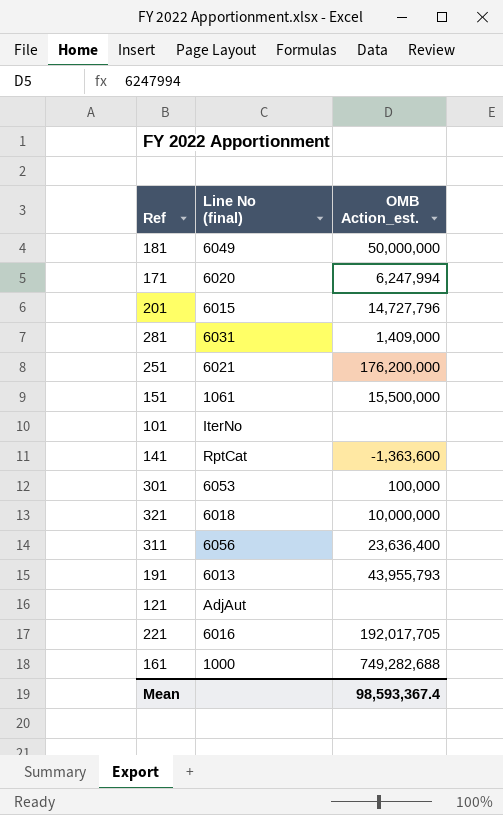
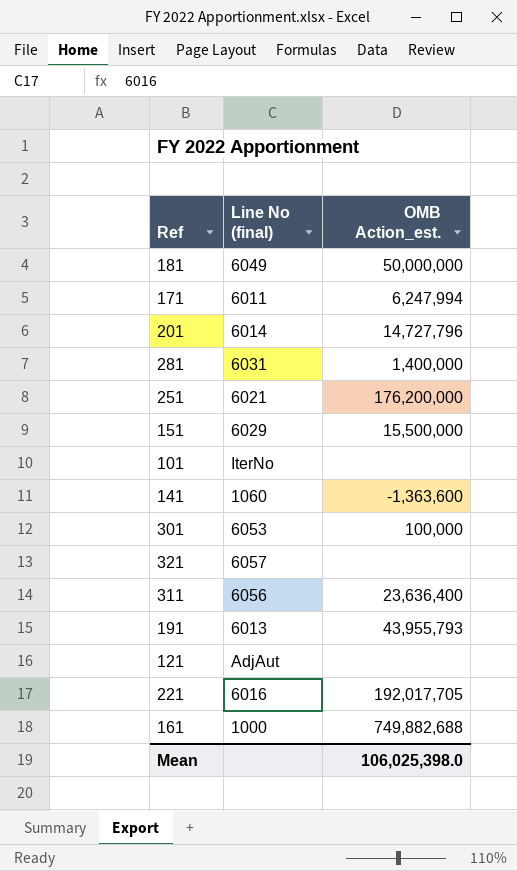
171 | Line No (final): 6020 -> 6011
201 | Line No (final): 6015 -> 6014
281 | OMB Action_est.: 1,409,000 -> 1,400,000
151 | Line No (final): 1061 -> 6029
141 | Line No (final): RptCat -> 1060
321 | Line No (final): 6018 -> 6057
321 | OMB Action_est.: 10,000,000 -> none
161 | OMB Action_est.: 749,282,688 -> 749,882,688
Mean | OMB Action_est.: 98,593,367.4 -> 106,025,398.0

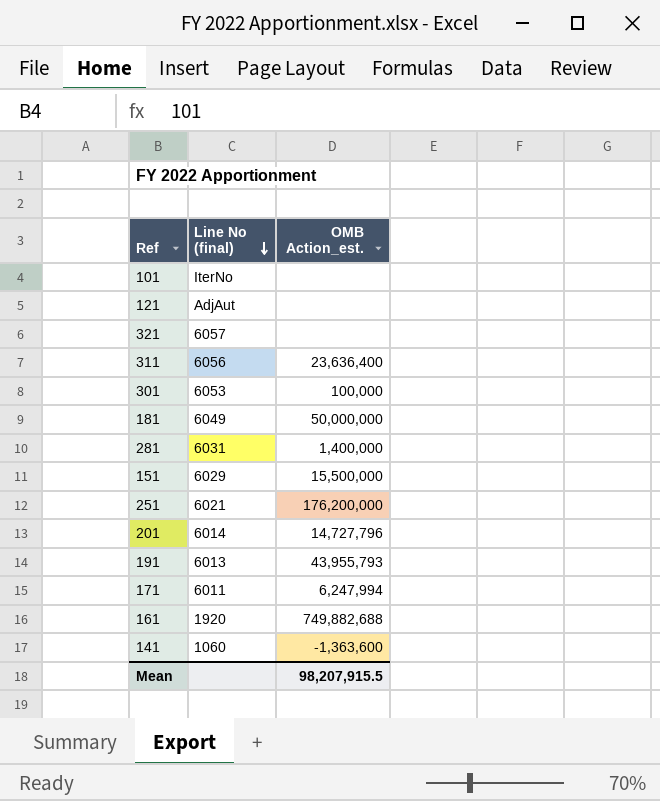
row order: none -> Line No (final) descending
row 221: 6016 | 192,017,705 -> none
161 | Line No (final): 1000 -> 1920
Mean | OMB Action_est.: 106,025,398.0 -> 98,207,915.5

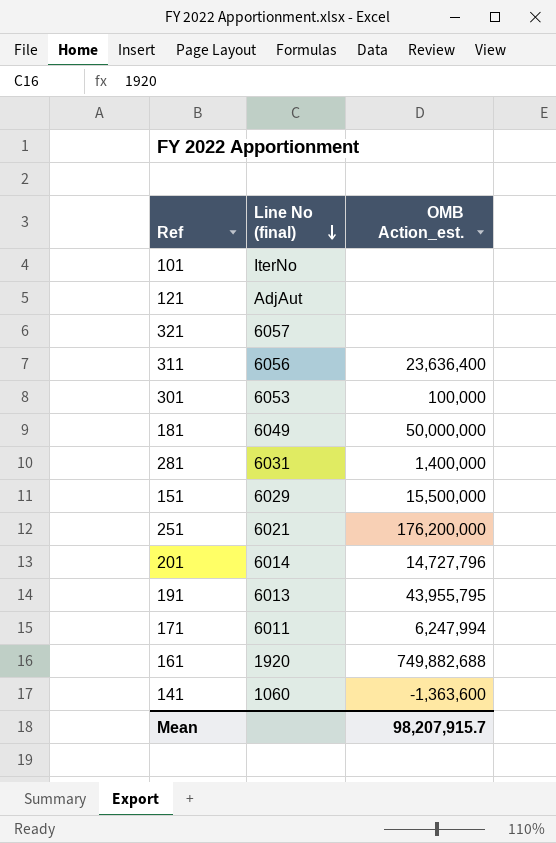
191 | OMB Action_est.: 43,955,793 -> 43,955,795
Mean | OMB Action_est.: 98,207,915.5 -> 98,207,915.7

